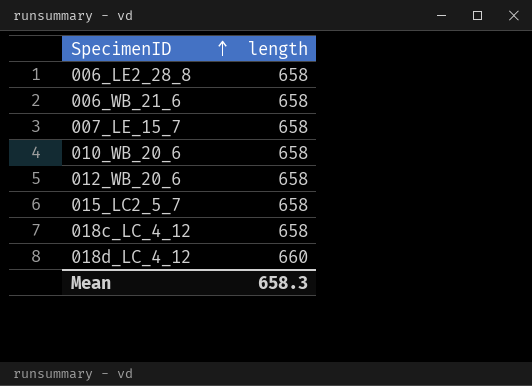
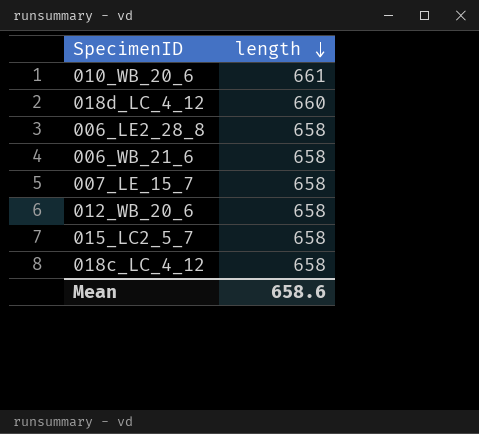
row order: SpecimenID ascending -> length descending
010_WB_20_6 | length: 658 -> 661
Mean | length: 658.3 -> 658.6

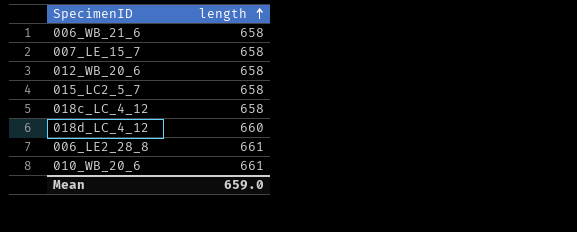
row order: length descending -> length ascending
006_LE2_28_8 | length: 658 -> 661
Mean | length: 658.6 -> 659.0

